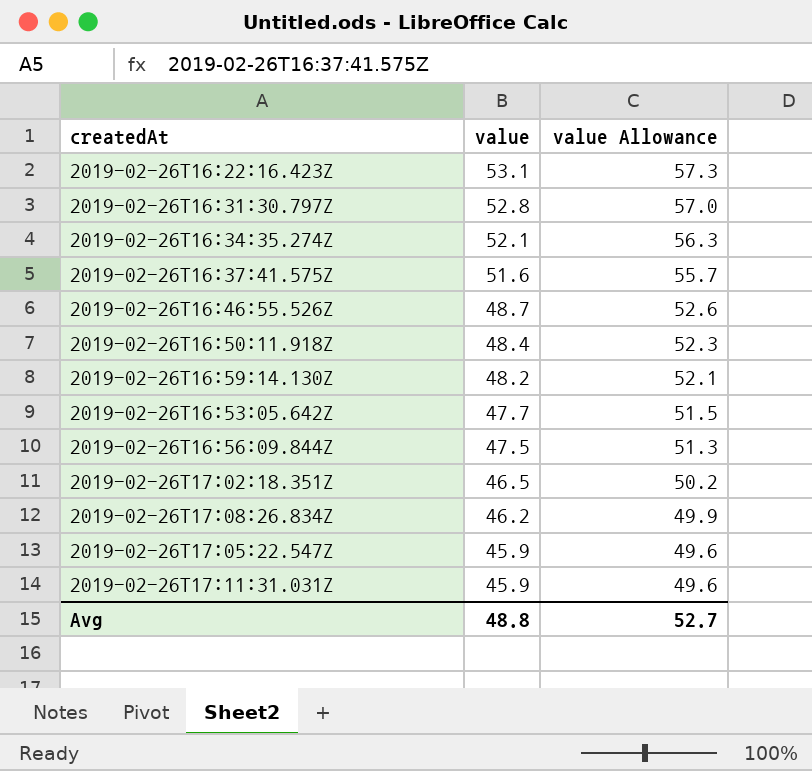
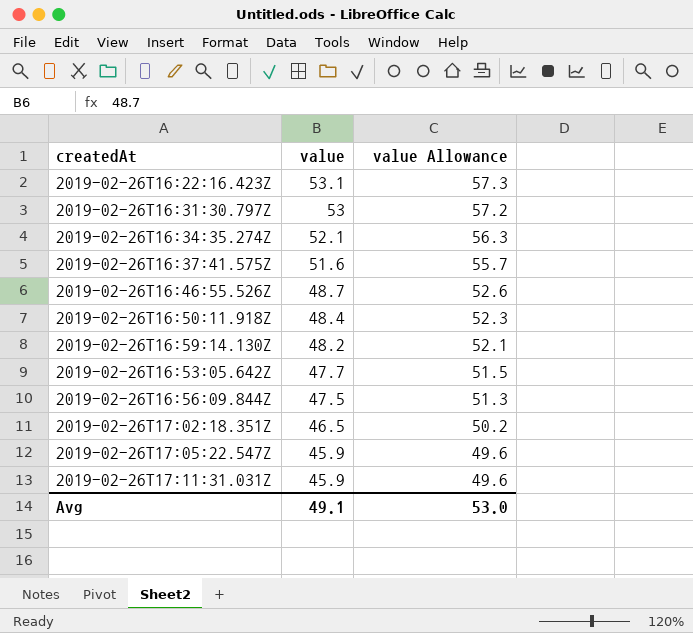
row 2019-02-26T17:08:26.834Z: 46.2 | 49.9 -> none
2019-02-26T16:31:30.797Z | value: 52.8 -> 53
2019-02-26T16:31:30.797Z | value Allowance: 57.0 -> 57.2
Avg | value: 48.8 -> 49.1
Avg | value Allowance: 52.7 -> 53.0

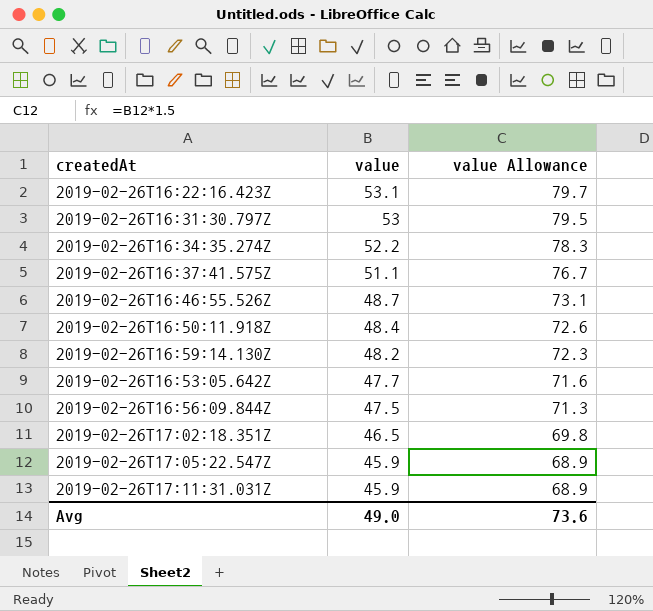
column value Allowance | formula: [value] * 1.08 -> [value] * 1.5
2019-02-26T16:34:35.274Z | value: 52.1 -> 52.2
2019-02-26T16:37:41.575Z | value: 51.6 -> 51.1
Avg | value: 49.1 -> 49.0
Avg | value Allowance: 53.0 -> 73.6

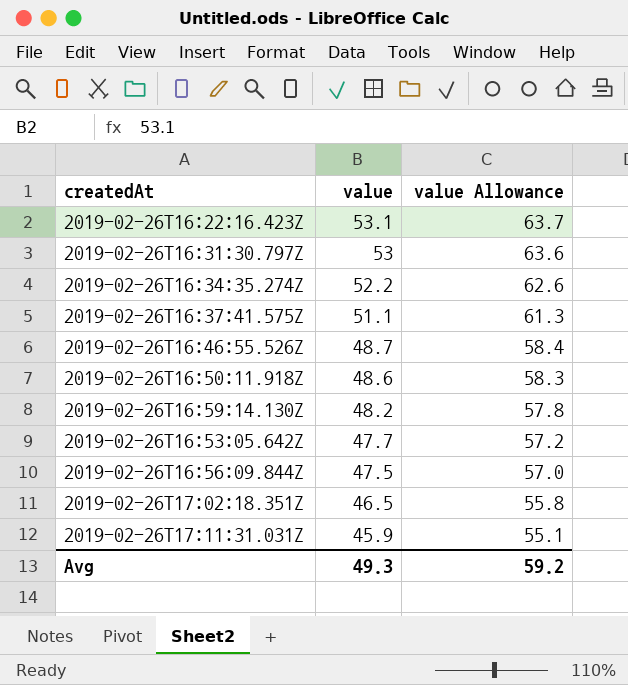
column value Allowance | formula: [value] * 1.5 -> [value] * 1.2
row 2019-02-26T17:05:22.547Z: 45.9 | 68.9 -> none
2019-02-26T16:50:11.918Z | value: 48.4 -> 48.6
Avg | value: 49.0 -> 49.3
Avg | value Allowance: 73.6 -> 59.2

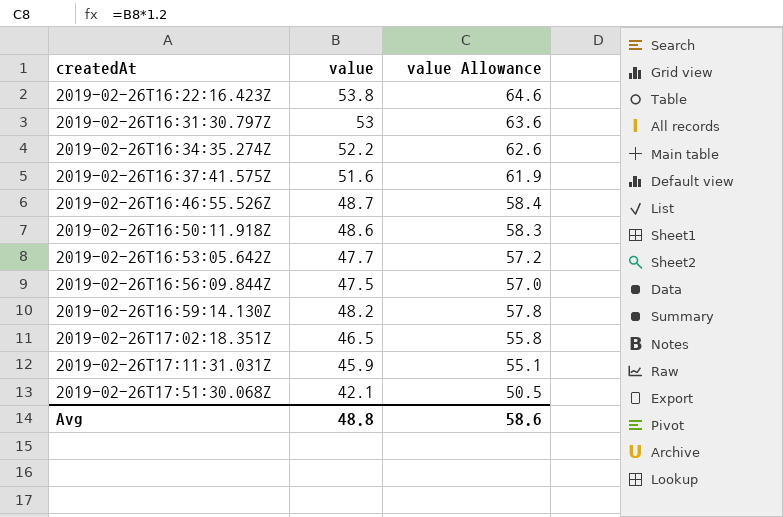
row order: value descending -> createdAt ascending
2019-02-26T16:22:16.423Z | value: 53.1 -> 53.8
2019-02-26T16:22:16.423Z | value Allowance: 63.7 -> 64.6
2019-02-26T16:37:41.575Z | value: 51.1 -> 51.6
2019-02-26T16:37:41.575Z | value Allowance: 61.3 -> 61.9
row 2019-02-26T17:51:30.068Z: none -> 42.1 | 50.5
Avg | value: 49.3 -> 48.8
Avg | value Allowance: 59.2 -> 58.6

